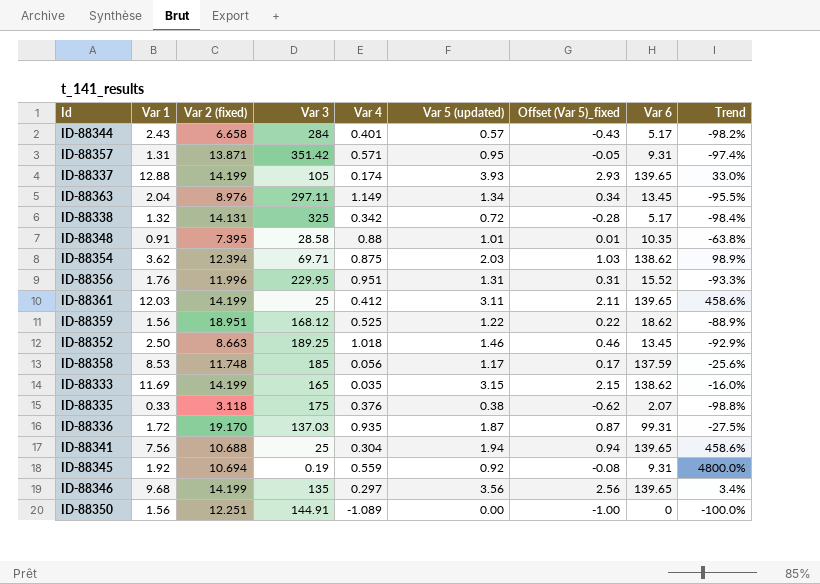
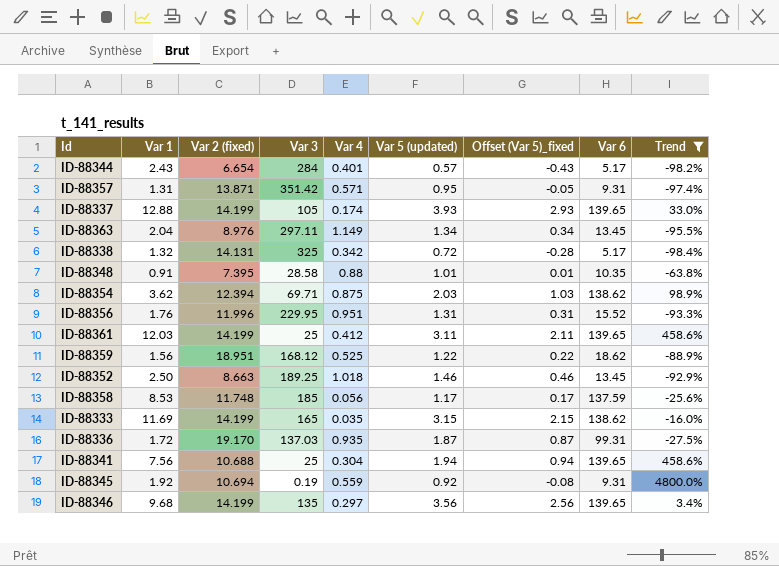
filter: none -> Trend >= -98.4%
ID-88344 | Var 2 (fixed): 6.658 -> 6.654

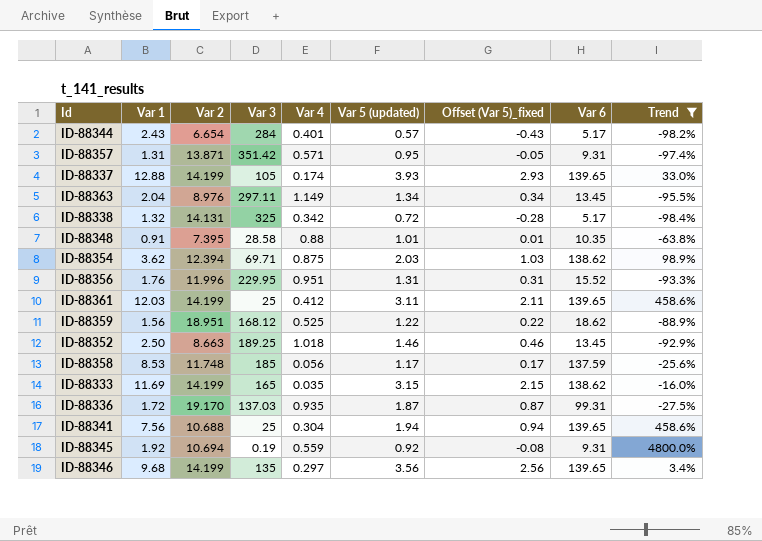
column name: Var 2 (fixed) -> Var 2

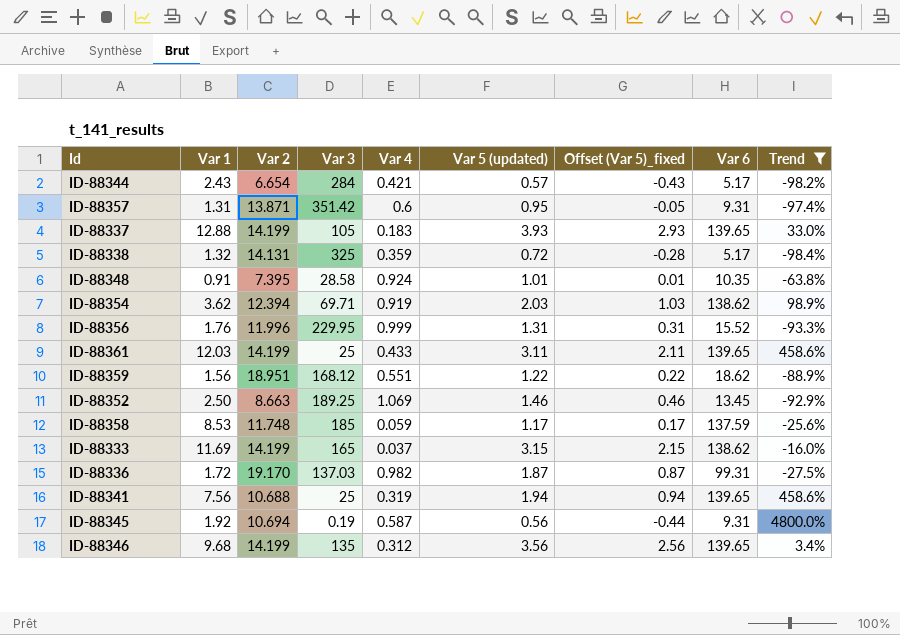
row ID-88363: 2.04 | 8.976 | 297.11 | 1.149 | 1.34 | 0.34 | 13.45 | -95.5% -> none
ID-88344 | Var 4: 0.401 -> 0.421
ID-88357 | Var 4: 0.571 -> 0.6
ID-88337 | Var 4: 0.174 -> 0.183
ID-88338 | Var 4: 0.342 -> 0.359
ID-88348 | Var 4: 0.88 -> 0.924
ID-88354 | Var 4: 0.875 -> 0.919
ID-88356 | Var 4: 0.951 -> 0.999
ID-88361 | Var 4: 0.412 -> 0.433
ID-88359 | Var 4: 0.525 -> 0.551
ID-88352 | Var 4: 1.018 -> 1.069
ID-88358 | Var 4: 0.056 -> 0.059
ID-88333 | Var 4: 0.035 -> 0.037
ID-88336 | Var 4: 0.935 -> 0.982
ID-88341 | Var 4: 0.304 -> 0.319
ID-88345 | Var 4: 0.559 -> 0.587
ID-88345 | Var 5 (updated): 0.92 -> 0.56
ID-88345 | Offset (Var 5)_fixed: -0.08 -> -0.44
ID-88346 | Var 4: 0.297 -> 0.312

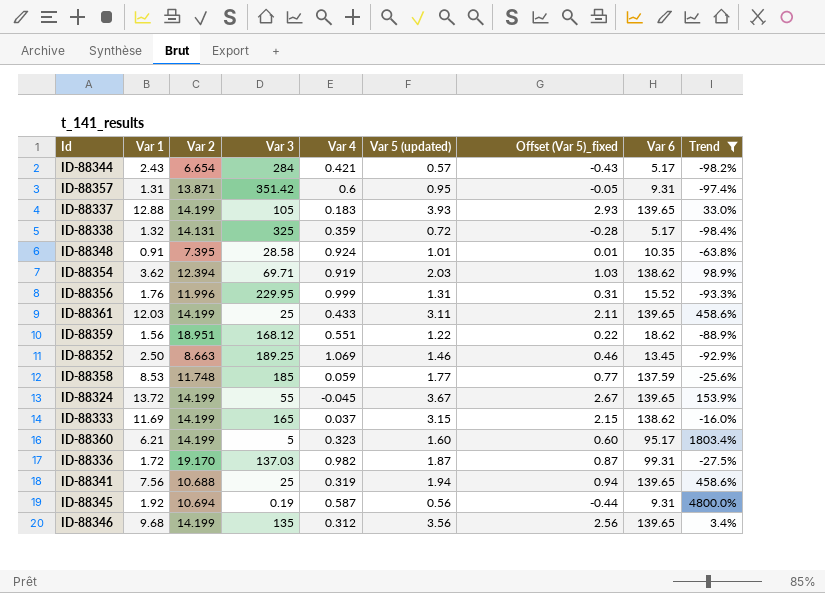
ID-88358 | Var 5 (updated): 1.17 -> 1.77
ID-88358 | Offset (Var 5)_fixed: 0.17 -> 0.77
row ID-88324: none -> 13.72 | 14.199 | 55 | -0.045 | 3.67 | 2.67 | 139.65 | 153.9%
row ID-88360: none -> 6.21 | 14.199 | 5 | 0.323 | 1.60 | 0.60 | 95.17 | 1803.4%

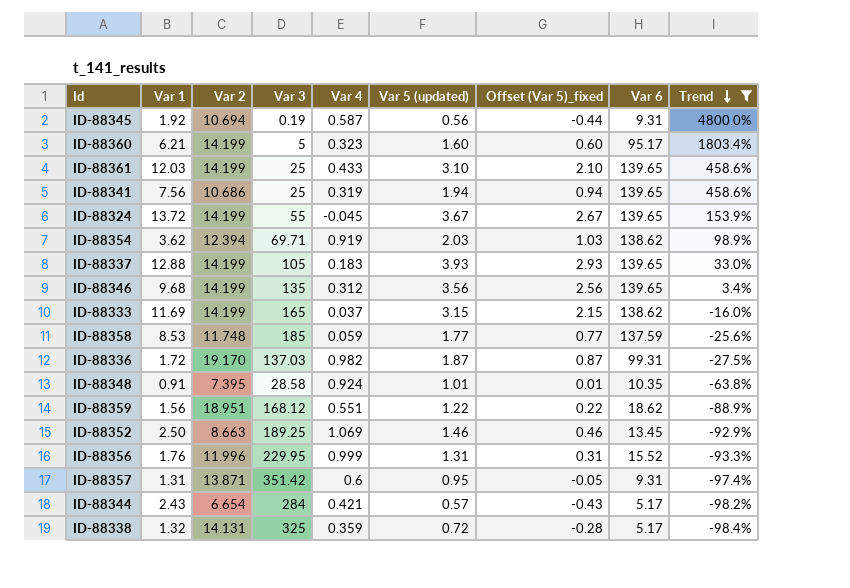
row order: none -> Trend descending
ID-88361 | Var 5 (updated): 3.11 -> 3.10
ID-88361 | Offset (Var 5)_fixed: 2.11 -> 2.10
ID-88341 | Var 2: 10.688 -> 10.686

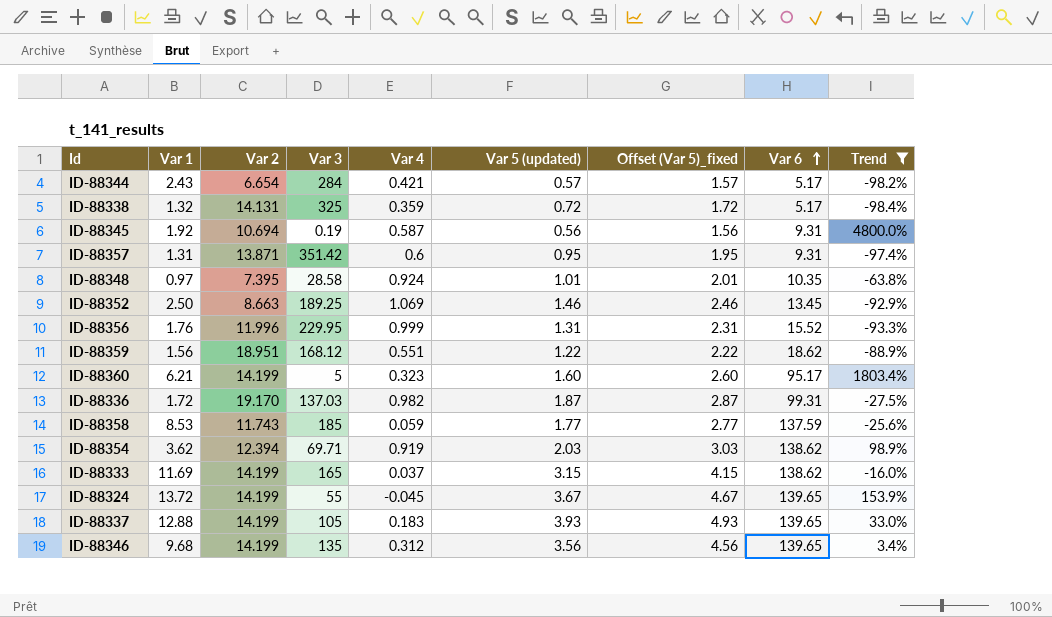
row order: Trend descending -> Var 6 ascending
column Offset (Var 5)_fixed | formula: [Var 5 (updated)] - 1 -> [Var 5 (updated)] + 1
row ID-88361: 12.03 | 14.199 | 25 | 0.433 | 3.10 | 2.10 | 139.65 | 458.6% -> none
row ID-88341: 7.56 | 10.686 | 25 | 0.319 | 1.94 | 0.94 | 139.65 | 458.6% -> none
ID-88348 | Var 1: 0.91 -> 0.97
ID-88358 | Var 2: 11.748 -> 11.743

